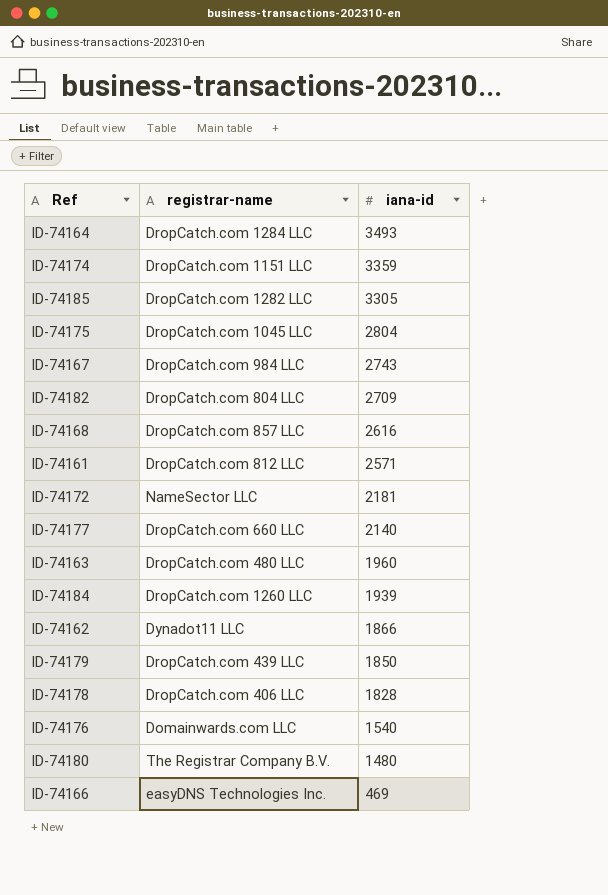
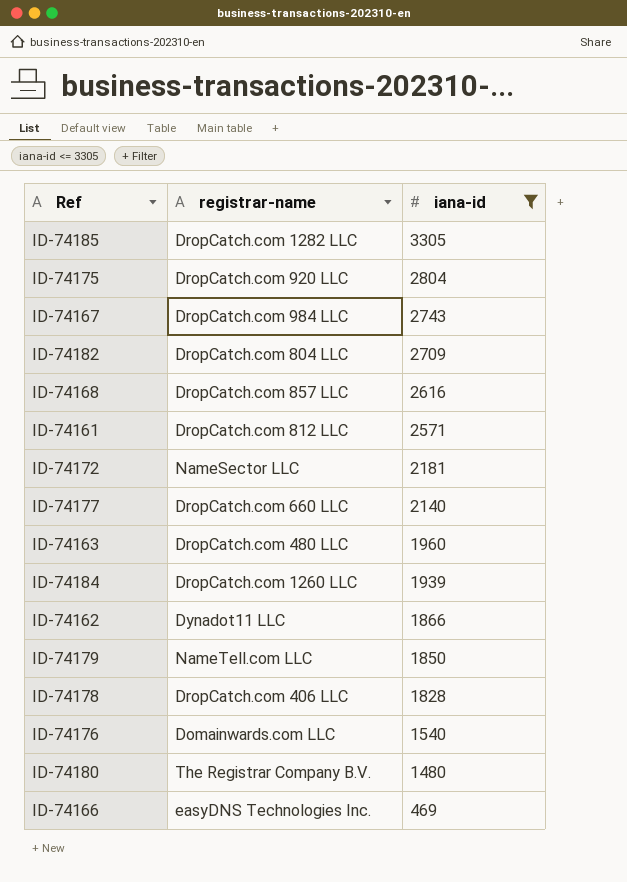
filter: none -> iana-id <= 3305
ID-74175 | registrar-name: DropCatch.com 1045 LLC -> DropCatch.com 920 LLC
ID-74179 | registrar-name: DropCatch.com 439 LLC -> NameTell.com LLC

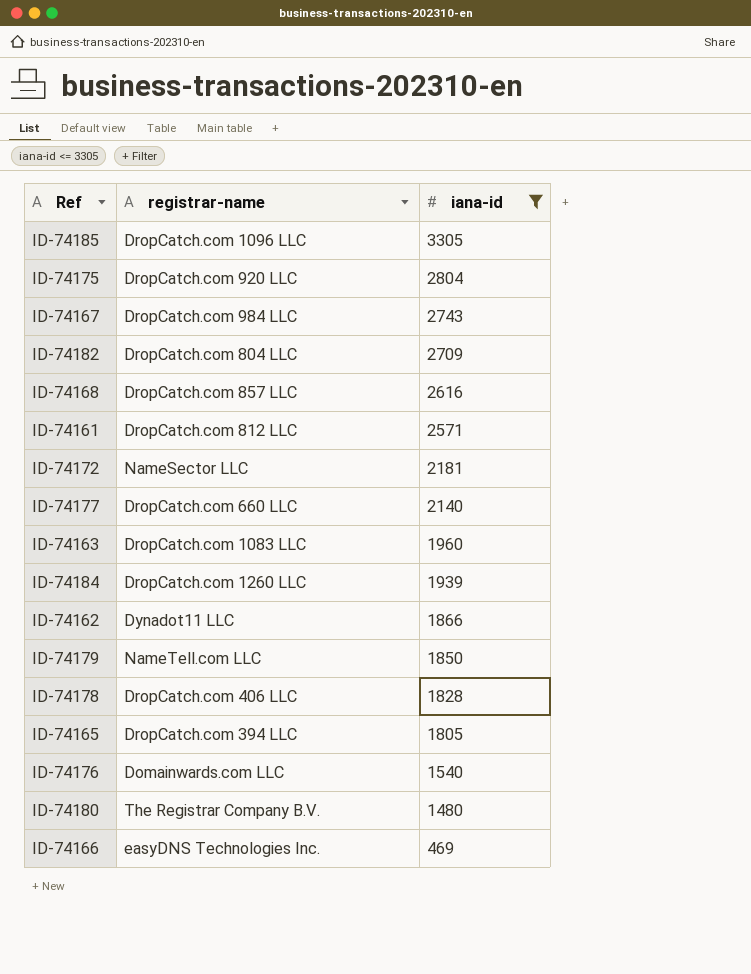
ID-74185 | registrar-name: DropCatch.com 1282 LLC -> DropCatch.com 1096 LLC
ID-74163 | registrar-name: DropCatch.com 480 LLC -> DropCatch.com 1083 LLC
row ID-74165: none -> DropCatch.com 394 LLC | 1805

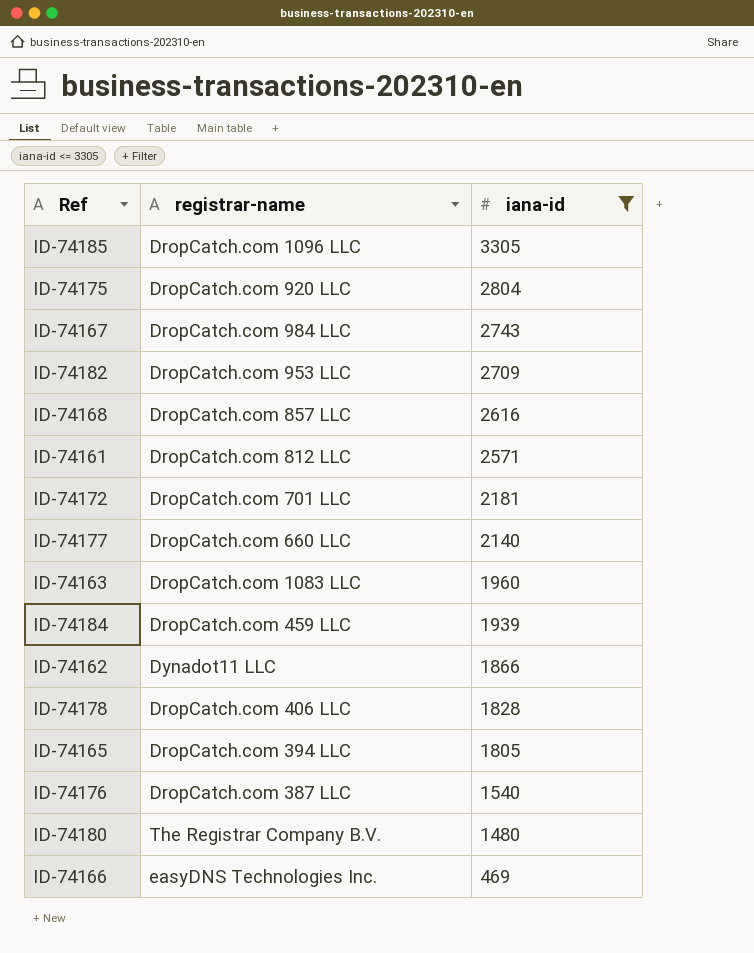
row ID-74179: NameTell.com LLC | 1850 -> none
ID-74182 | registrar-name: DropCatch.com 804 LLC -> DropCatch.com 953 LLC
ID-74172 | registrar-name: NameSector LLC -> DropCatch.com 701 LLC
ID-74184 | registrar-name: DropCatch.com 1260 LLC -> DropCatch.com 459 LLC
ID-74176 | registrar-name: Domainwards.com LLC -> DropCatch.com 387 LLC

